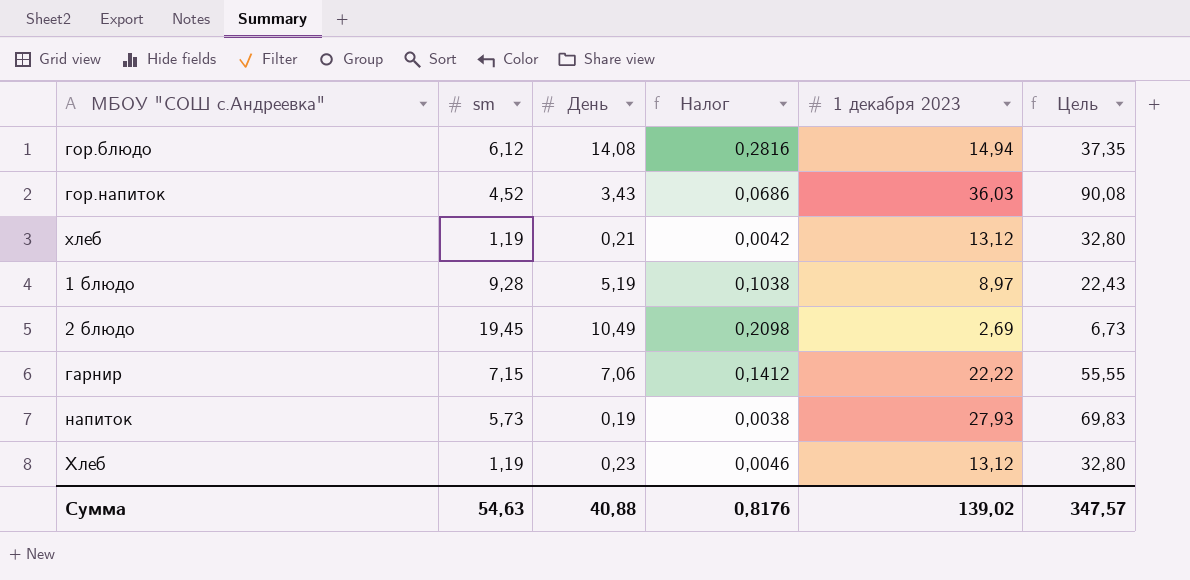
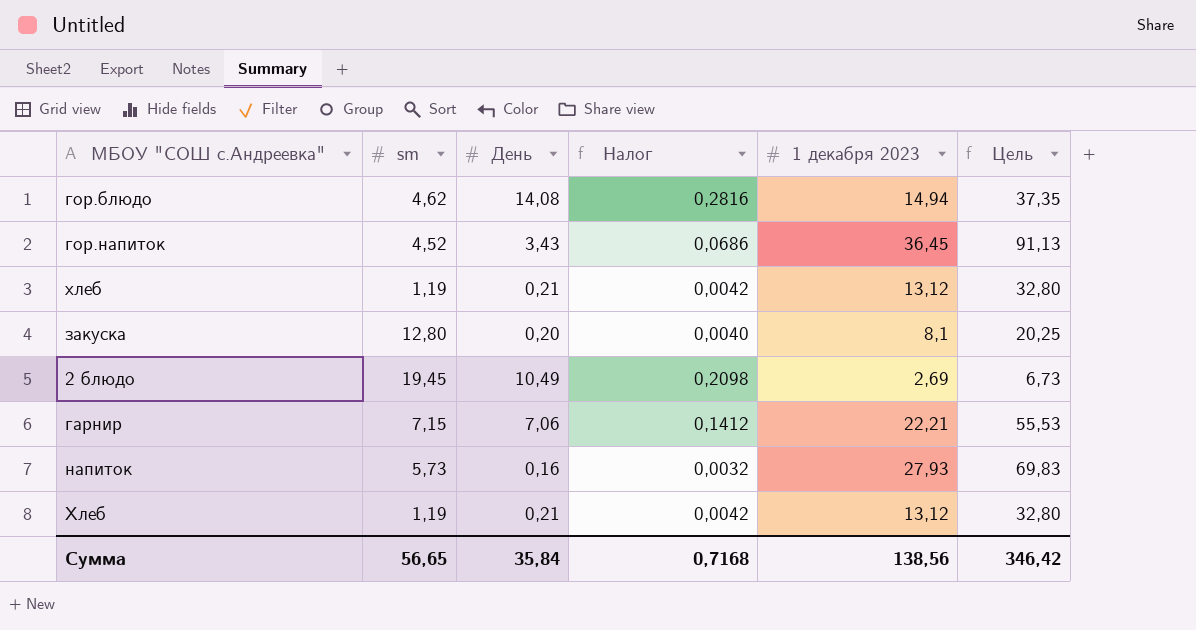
row 1 блюдо: 9,28 | 5,19 | 0,1038 | 8,97 | 22,43 -> none
гор.блюдо | sm: 6,12 -> 4,62
гор.напиток | 1 декабря 2023: 36,03 -> 36,45
гор.напиток | Цель: 90,08 -> 91,13
row закуска: none -> 12,80 | 0,20 | 0,0040 | 8,1 | 20,25
гарнир | 1 декабря 2023: 22,22 -> 22,21
гарнир | Цель: 55,55 -> 55,53
напиток | День: 0,19 -> 0,16
напиток | Налог: 0,0038 -> 0,0032
Хлеб | День: 0,23 -> 0,21
Хлеб | Налог: 0,0046 -> 0,0042
Сумма | sm: 54,63 -> 56,65
Сумма | День: 40,88 -> 35,84
Сумма | Налог: 0,8176 -> 0,7168
Сумма | 1 декабря 2023: 139,02 -> 138,56
Сумма | Цель: 347,57 -> 346,42

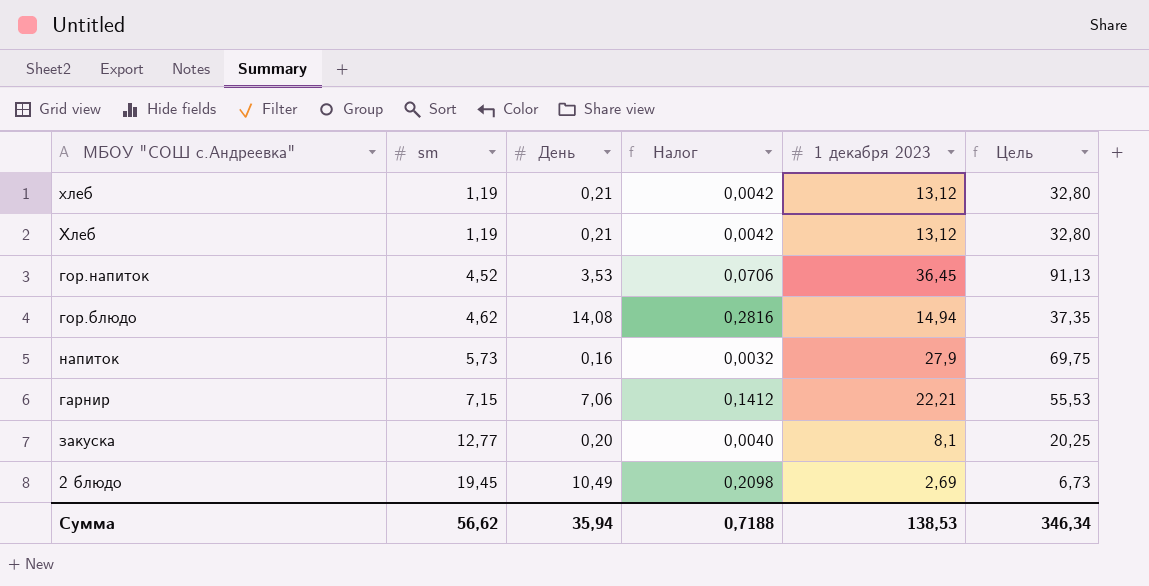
row order: none -> sm ascending
гор.напиток | День: 3,43 -> 3,53
гор.напиток | Налог: 0,0686 -> 0,0706
напиток | 1 декабря 2023: 27,93 -> 27,9
напиток | Цель: 69,83 -> 69,75
закуска | sm: 12,80 -> 12,77
Сумма | sm: 56,65 -> 56,62
Сумма | День: 35,84 -> 35,94
Сумма | Налог: 0,7168 -> 0,7188
Сумма | 1 декабря 2023: 138,56 -> 138,53
Сумма | Цель: 346,42 -> 346,34

